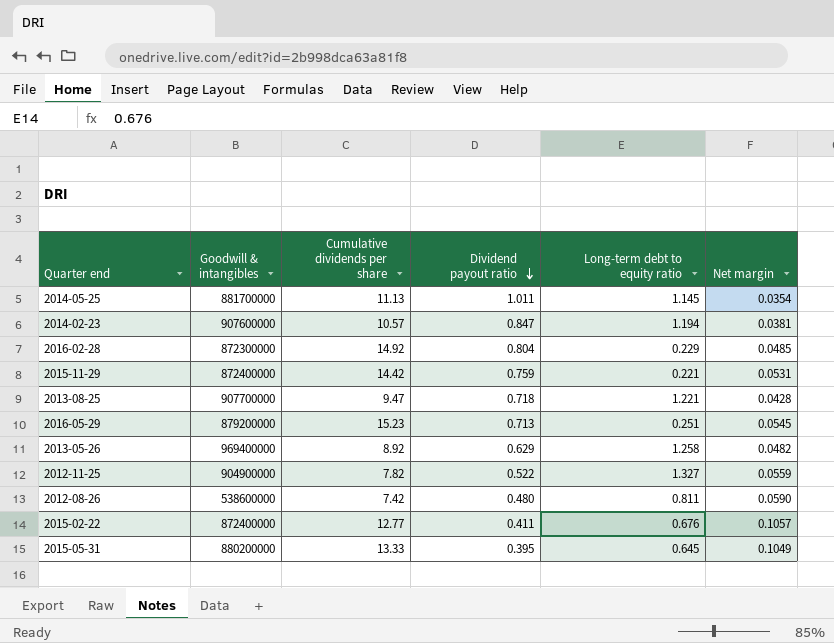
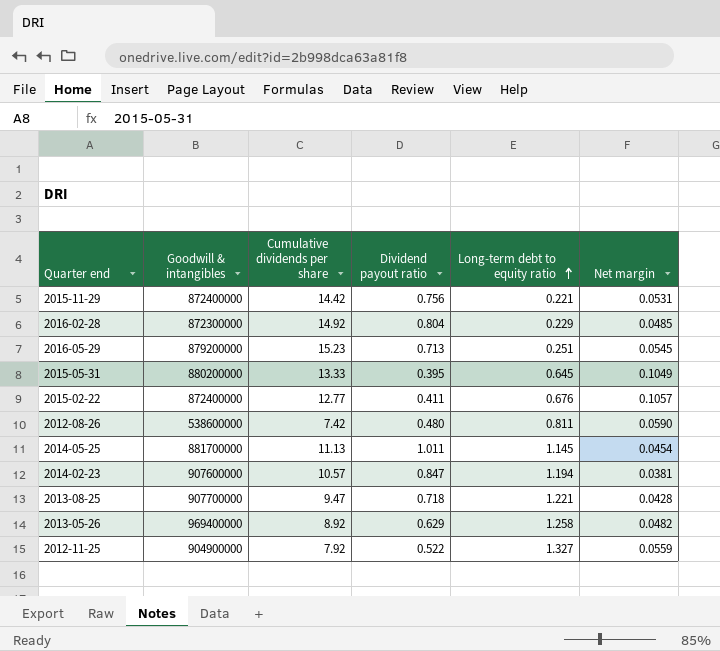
row order: Dividend payout ratio descending -> Long-term debt to equity ratio ascending
2015-11-29 | Dividend payout ratio: 0.759 -> 0.756
2014-05-25 | Net margin: 0.0354 -> 0.0454
2012-11-25 | Cumulative dividends per share: 7.82 -> 7.92

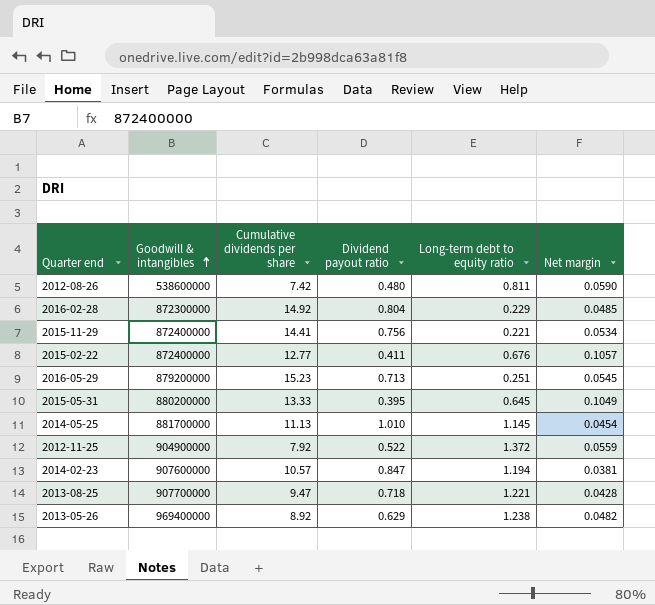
row order: Long-term debt to equity ratio ascending -> Goodwill & intangibles ascending
2015-11-29 | Cumulative dividends per share: 14.42 -> 14.41
2015-11-29 | Net margin: 0.0531 -> 0.0534
2014-05-25 | Dividend payout ratio: 1.011 -> 1.010
2012-11-25 | Long-term debt to equity ratio: 1.327 -> 1.372
2013-05-26 | Long-term debt to equity ratio: 1.258 -> 1.238

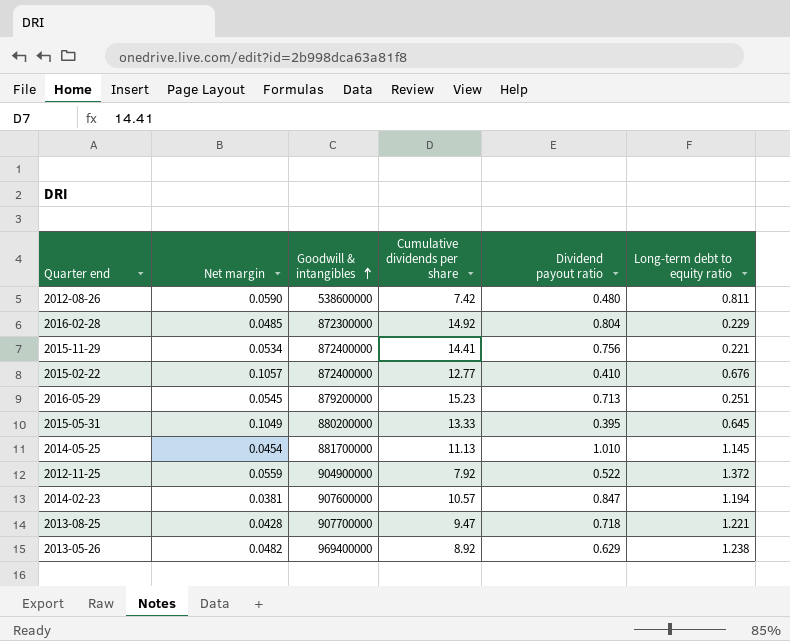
column Net margin | position: 6 -> 2
2015-02-22 | Dividend payout ratio: 0.411 -> 0.410

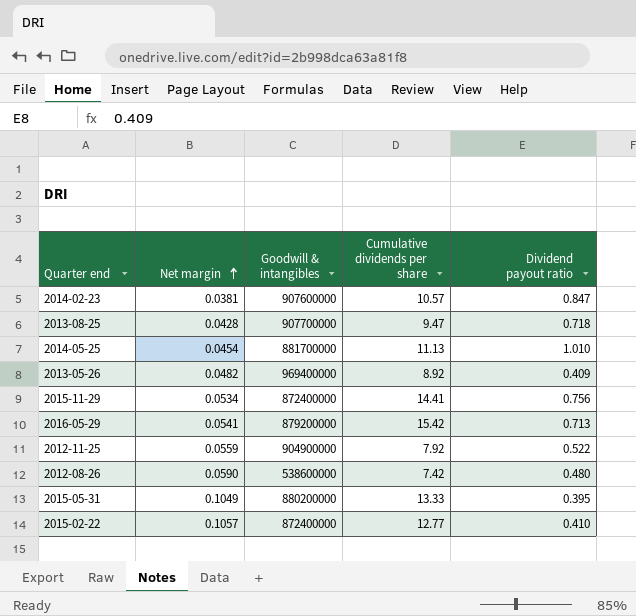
row order: Goodwill & intangibles ascending -> Net margin ascending
column Long-term debt to equity ratio | position: 6 -> none
row 2016-02-28: 0.0485 | 872300000 | 14.92 | 0.804 | 0.229 -> none
2013-05-26 | Dividend payout ratio: 0.629 -> 0.409
2016-05-29 | Net margin: 0.0545 -> 0.0541
2016-05-29 | Cumulative dividends per share: 15.23 -> 15.42

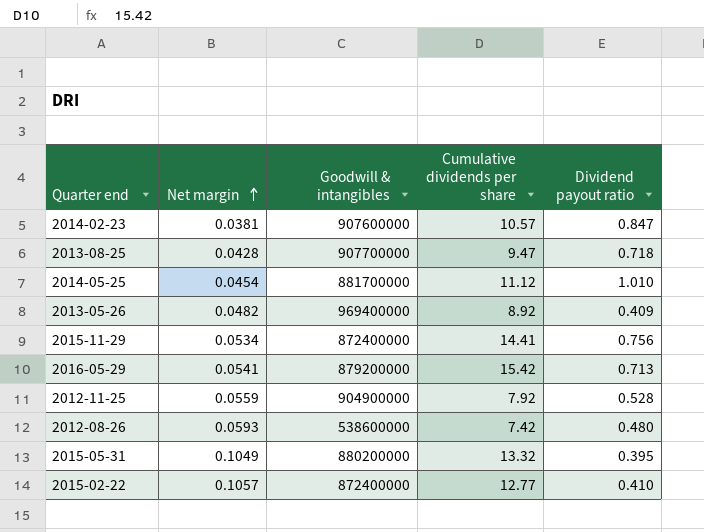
2014-05-25 | Cumulative dividends per share: 11.13 -> 11.12
2012-11-25 | Dividend payout ratio: 0.522 -> 0.528
2012-08-26 | Net margin: 0.0590 -> 0.0593
2015-05-31 | Cumulative dividends per share: 13.33 -> 13.32

